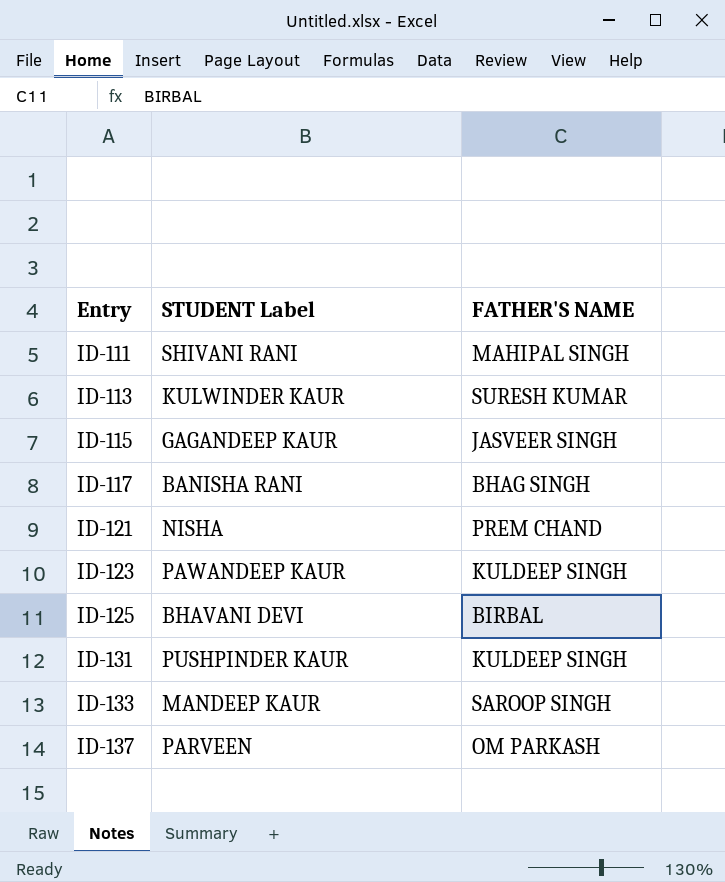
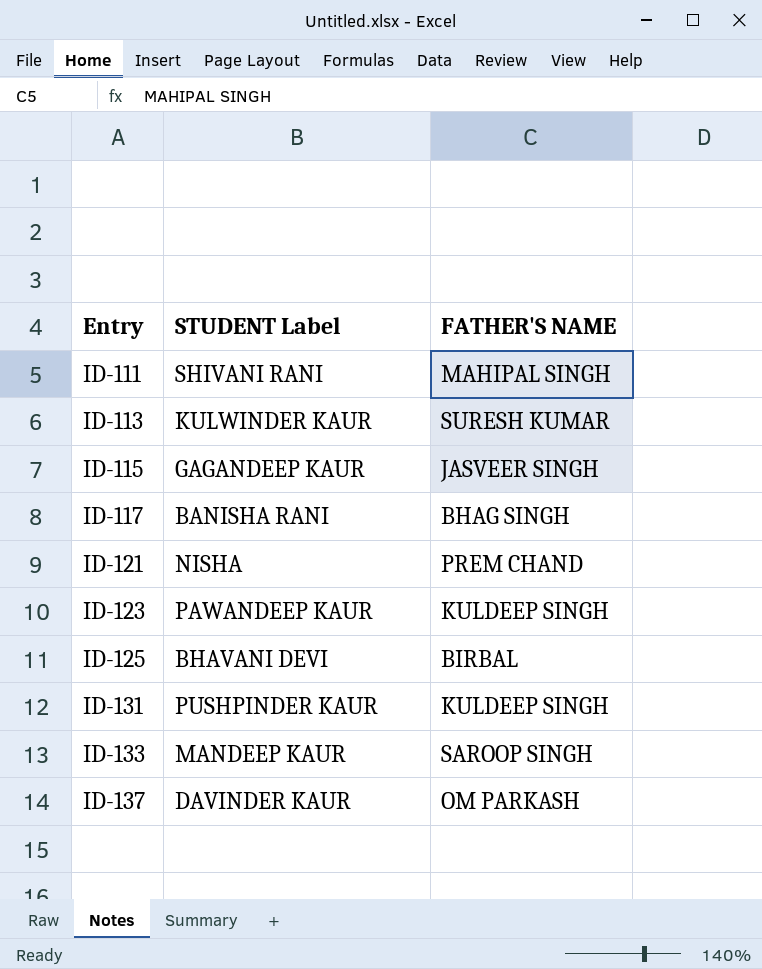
ID-137 | STUDENT Label: PARVEEN -> DAVINDER KAUR

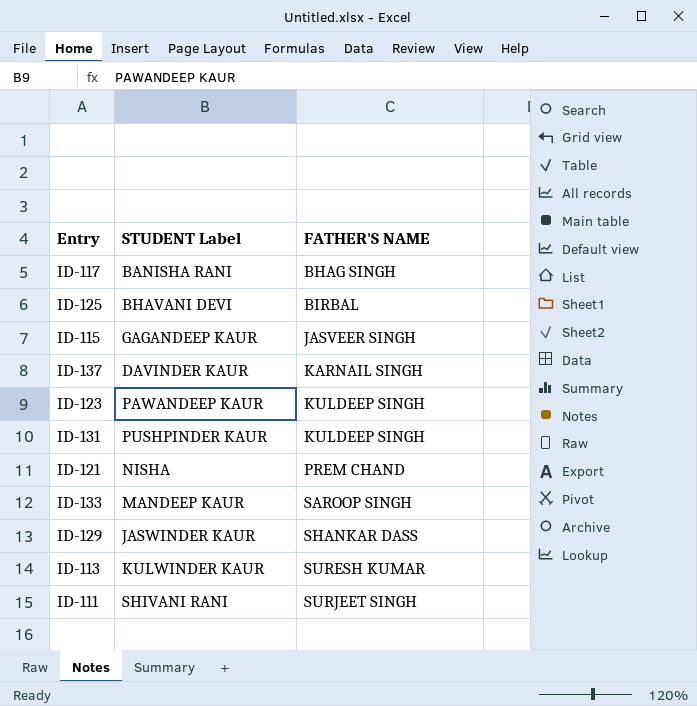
row order: Entry ascending -> FATHER'S NAME ascending
ID-137 | FATHER'S NAME: OM PARKASH -> KARNAIL SINGH
row ID-129: none -> JASWINDER KAUR | SHANKAR DASS
ID-111 | FATHER'S NAME: MAHIPAL SINGH -> SURJEET SINGH

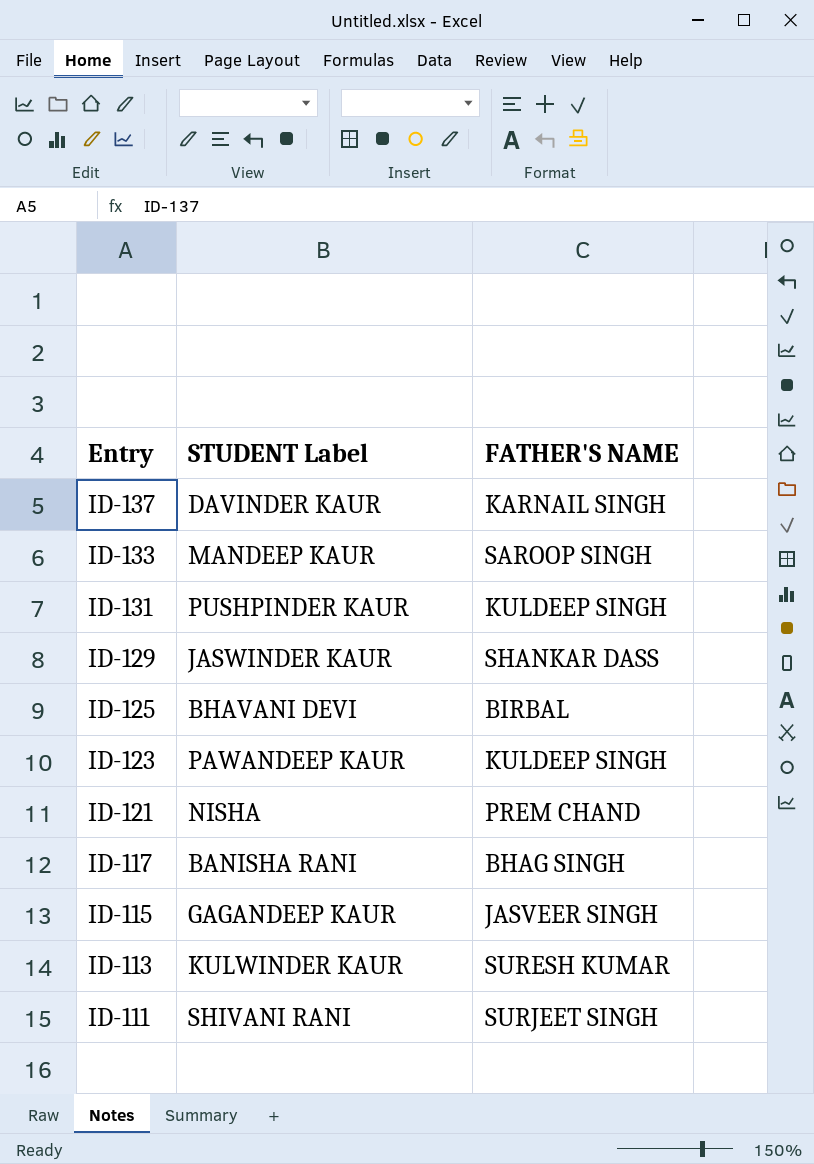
row order: FATHER'S NAME ascending -> Entry descending

